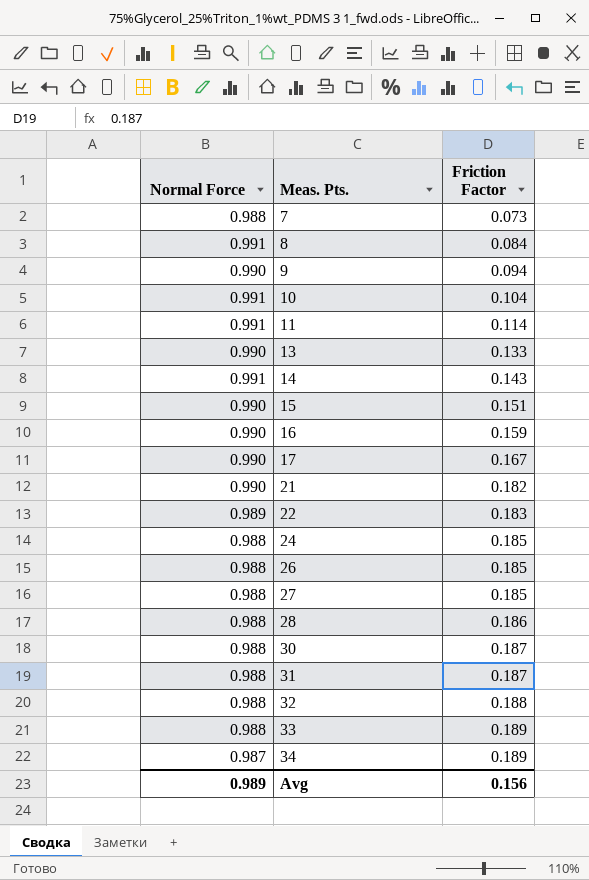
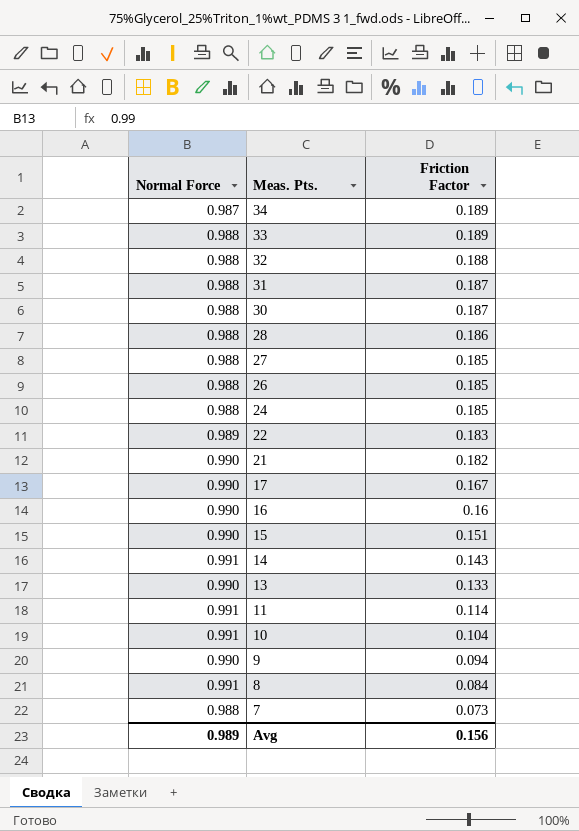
row order: Meas. Pts. ascending -> Meas. Pts. descending
16 | Friction Factor: 0.159 -> 0.16

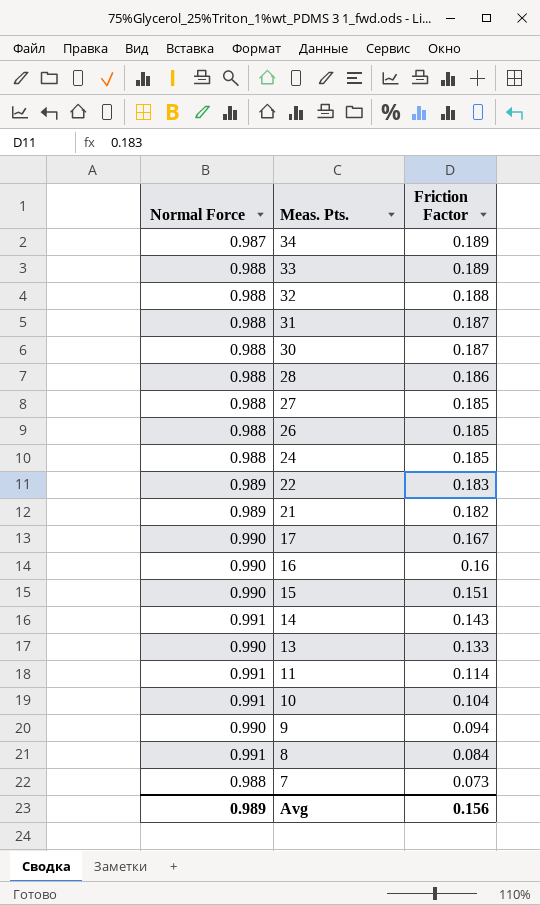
21 | Normal Force: 0.990 -> 0.989

